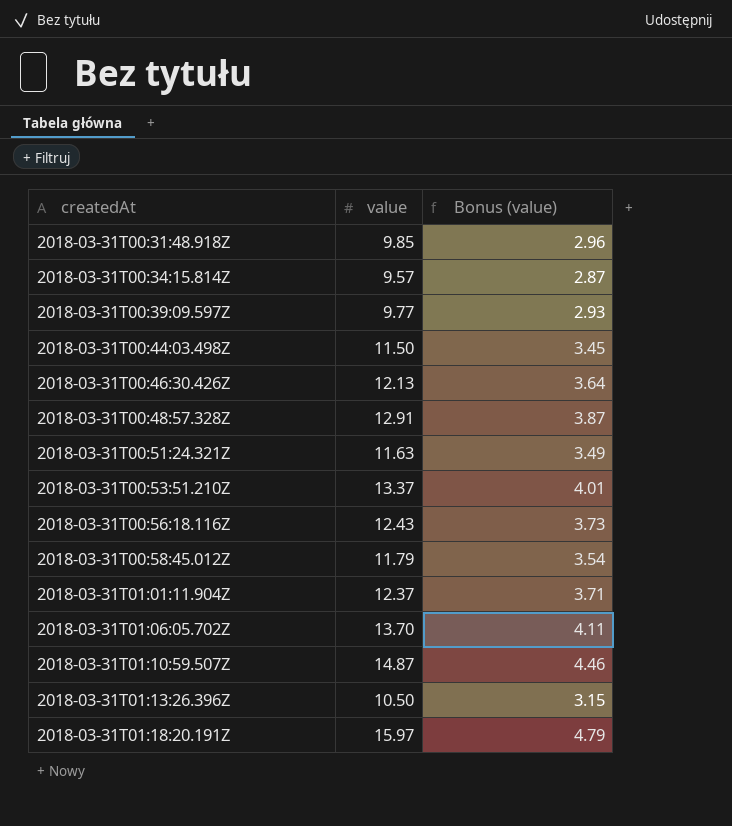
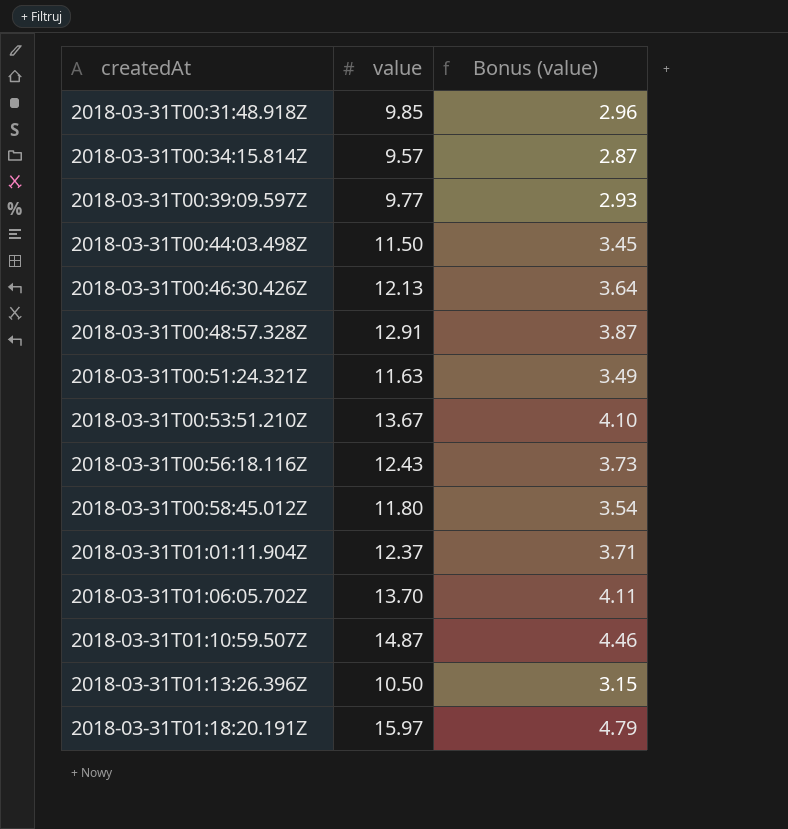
2018-03-31T00:53:51.210Z | value: 13.37 -> 13.67
2018-03-31T00:53:51.210Z | Bonus (value): 4.01 -> 4.10
2018-03-31T00:58:45.012Z | value: 11.79 -> 11.80

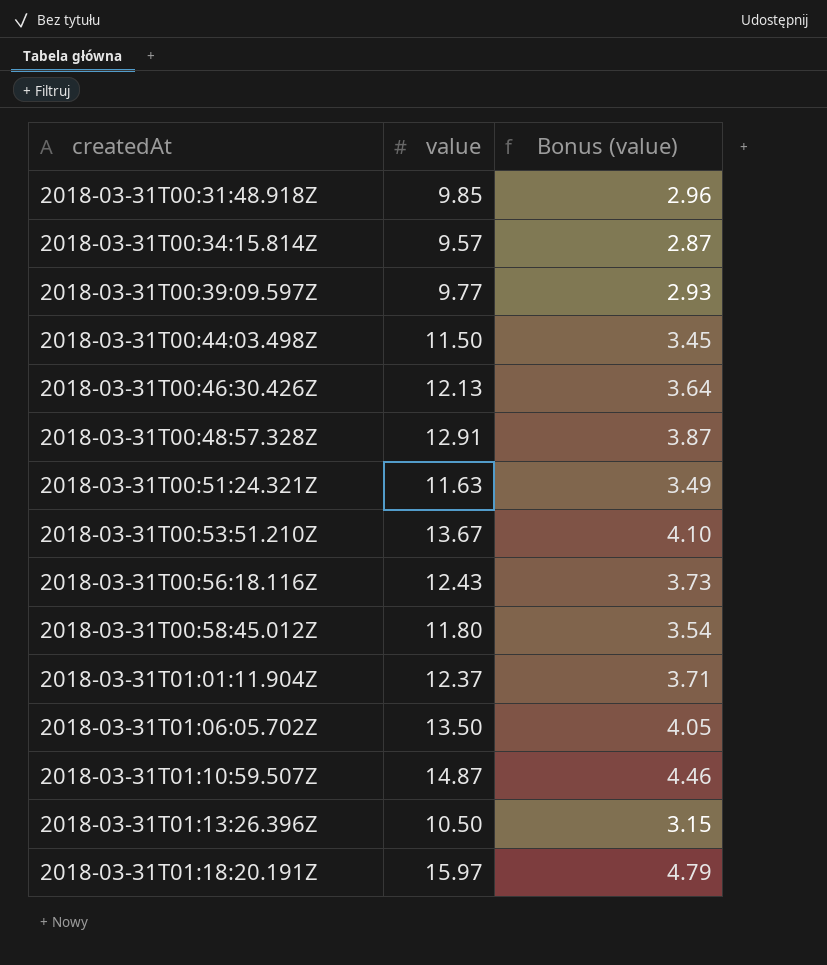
2018-03-31T01:06:05.702Z | value: 13.70 -> 13.50
2018-03-31T01:06:05.702Z | Bonus (value): 4.11 -> 4.05

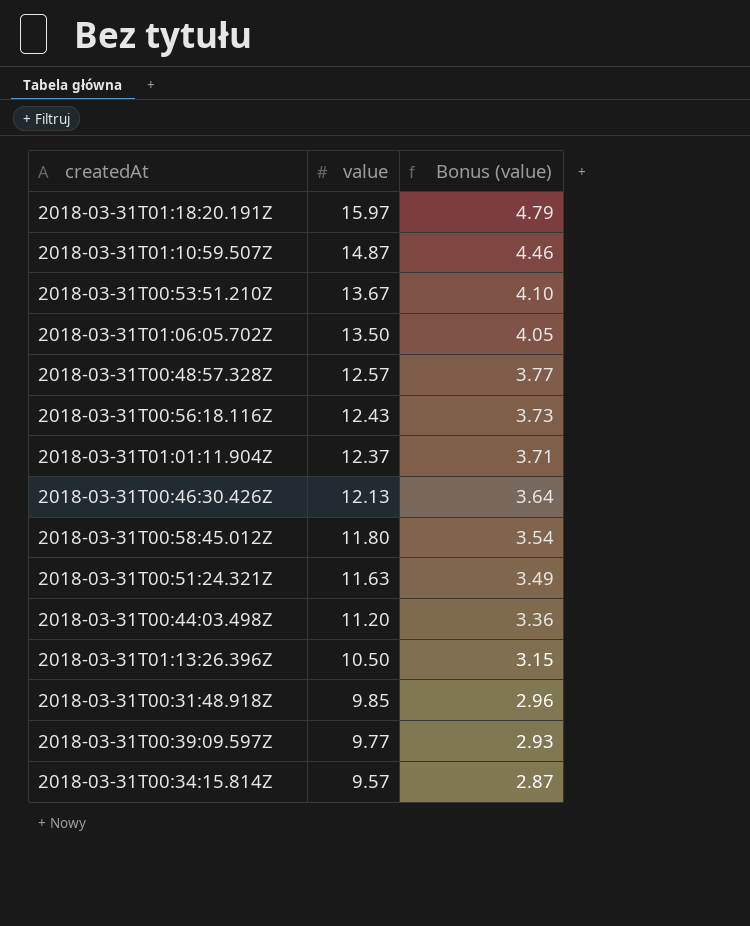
row order: createdAt ascending -> value descending
2018-03-31T00:48:57.328Z | value: 12.91 -> 12.57
2018-03-31T00:48:57.328Z | Bonus (value): 3.87 -> 3.77
2018-03-31T00:44:03.498Z | value: 11.50 -> 11.20
2018-03-31T00:44:03.498Z | Bonus (value): 3.45 -> 3.36

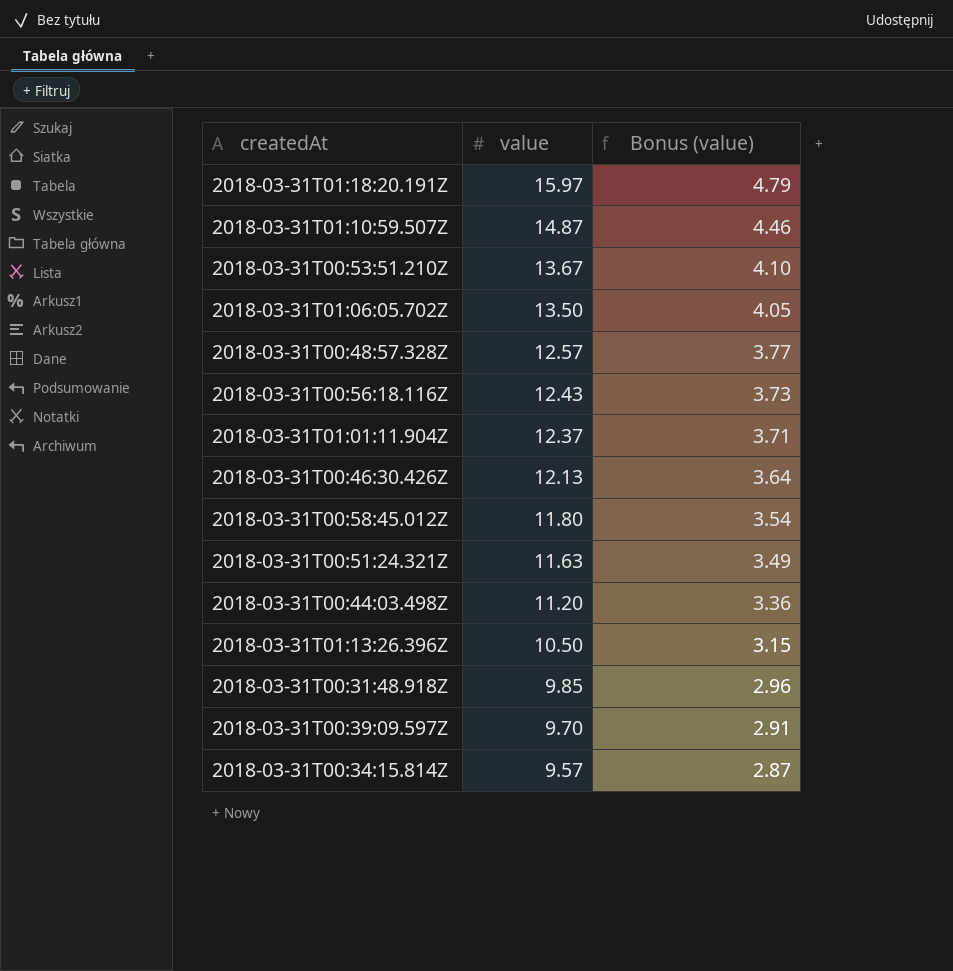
2018-03-31T00:39:09.597Z | value: 9.77 -> 9.70
2018-03-31T00:39:09.597Z | Bonus (value): 2.93 -> 2.91

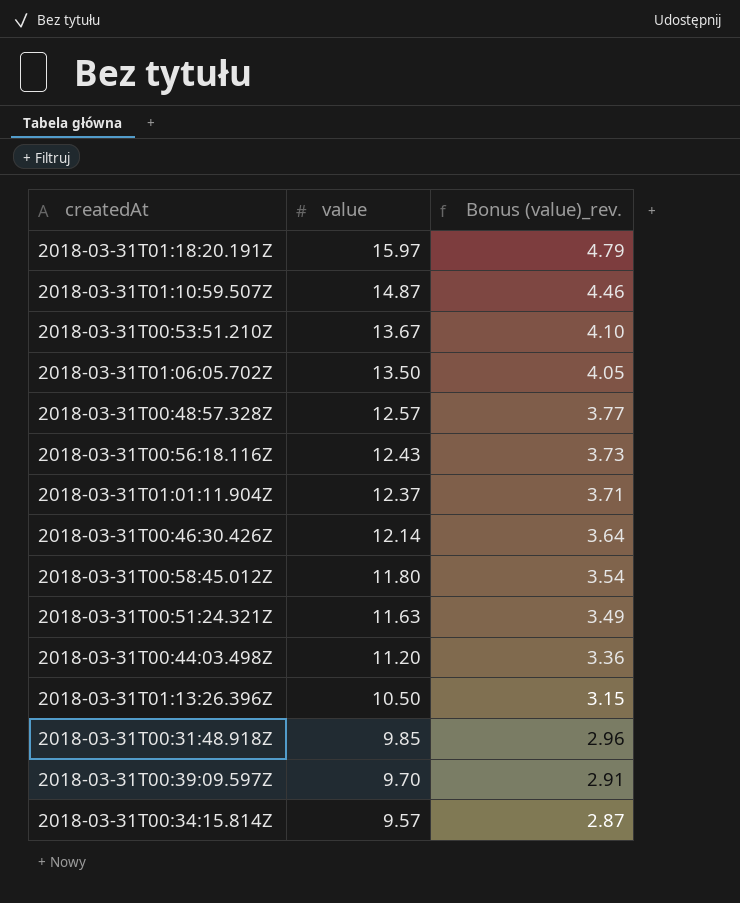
column name: Bonus (value) -> Bonus (value)_rev.
2018-03-31T00:46:30.426Z | value: 12.13 -> 12.14

